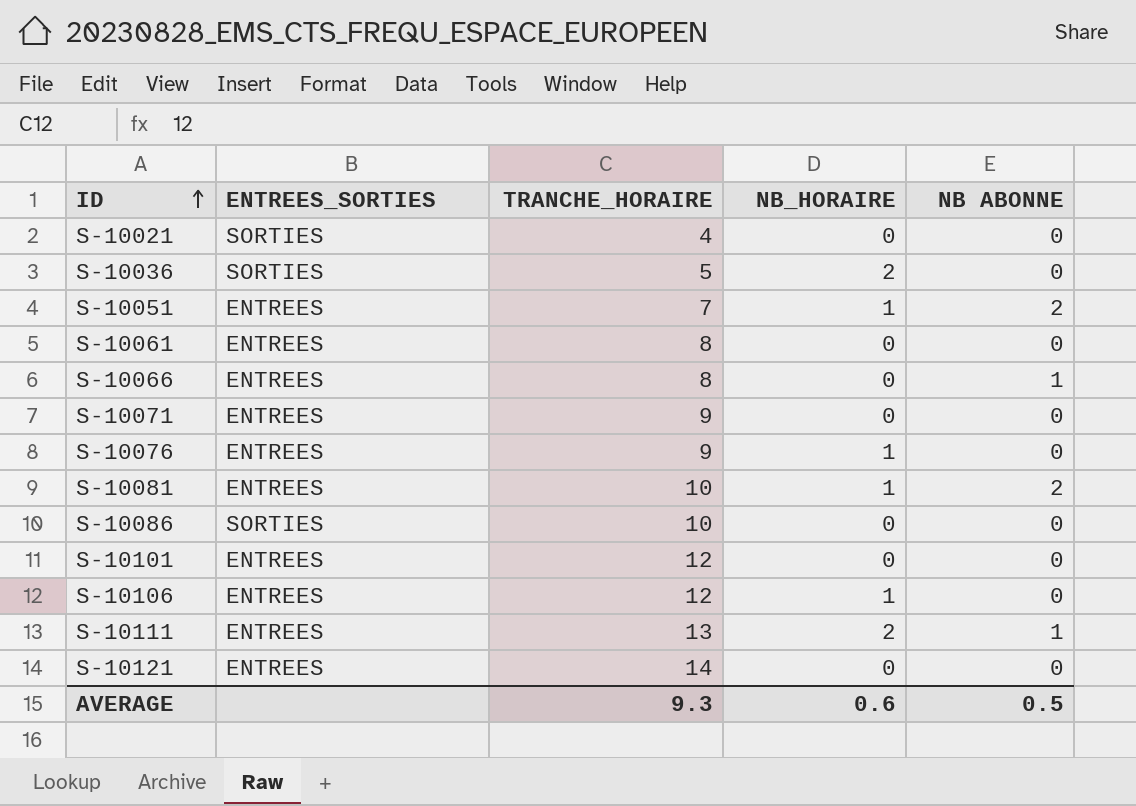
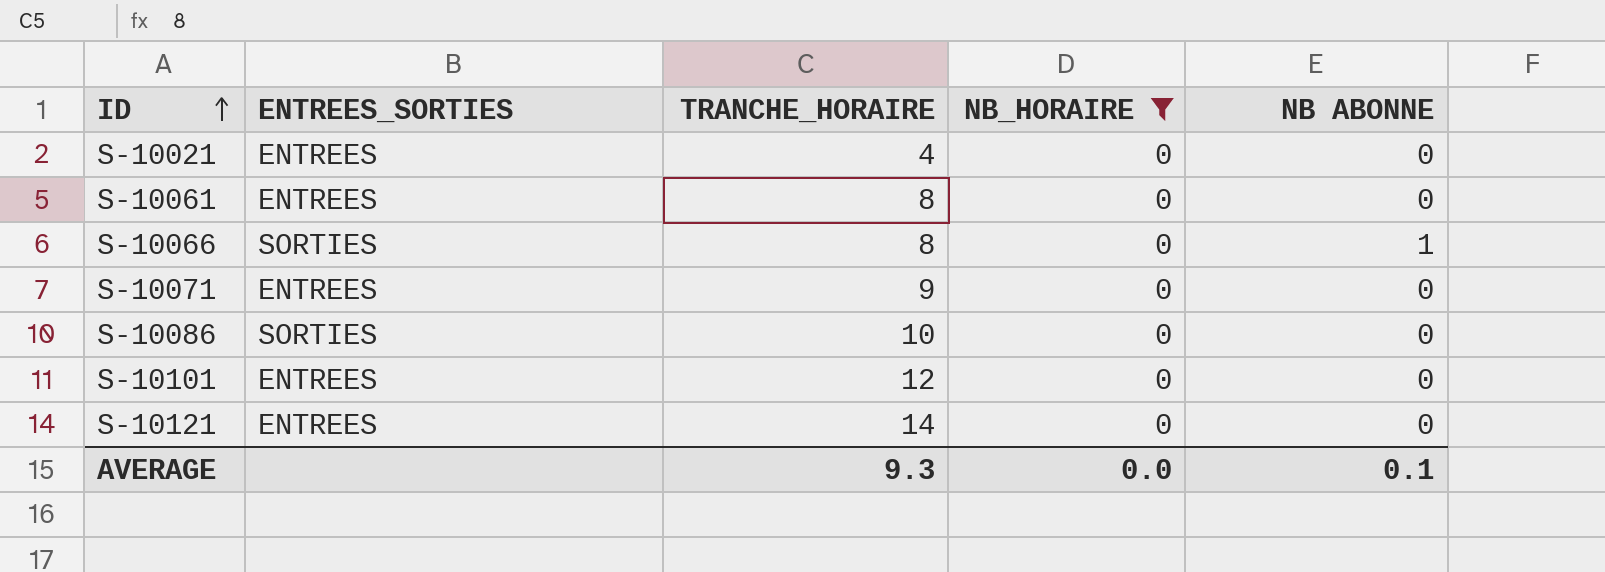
filter: none -> NB_HORAIRE = 0
S-10021 | ENTREES_SORTIES: SORTIES -> ENTREES
S-10066 | ENTREES_SORTIES: ENTREES -> SORTIES
AVERAGE | NB_HORAIRE: 0.6 -> 0.0
AVERAGE | NB ABONNE: 0.5 -> 0.1

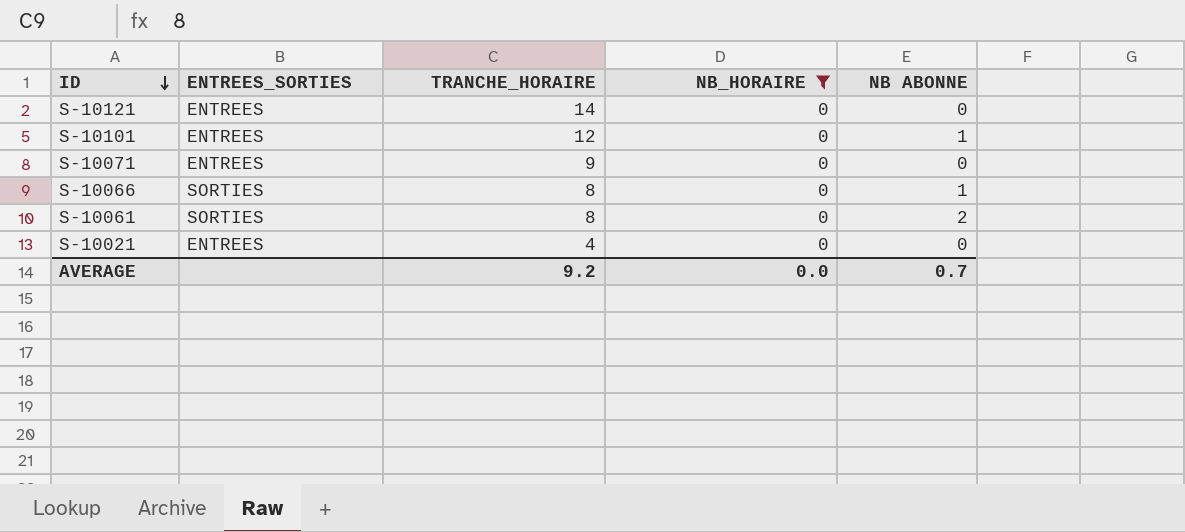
row order: ID ascending -> ID descending
row S-10086: SORTIES | 10 | 0 | 0 -> none
S-10101 | NB ABONNE: 0 -> 1
S-10061 | ENTREES_SORTIES: ENTREES -> SORTIES
S-10061 | NB ABONNE: 0 -> 2
AVERAGE | TRANCHE_HORAIRE: 9.3 -> 9.2
AVERAGE | NB ABONNE: 0.1 -> 0.7

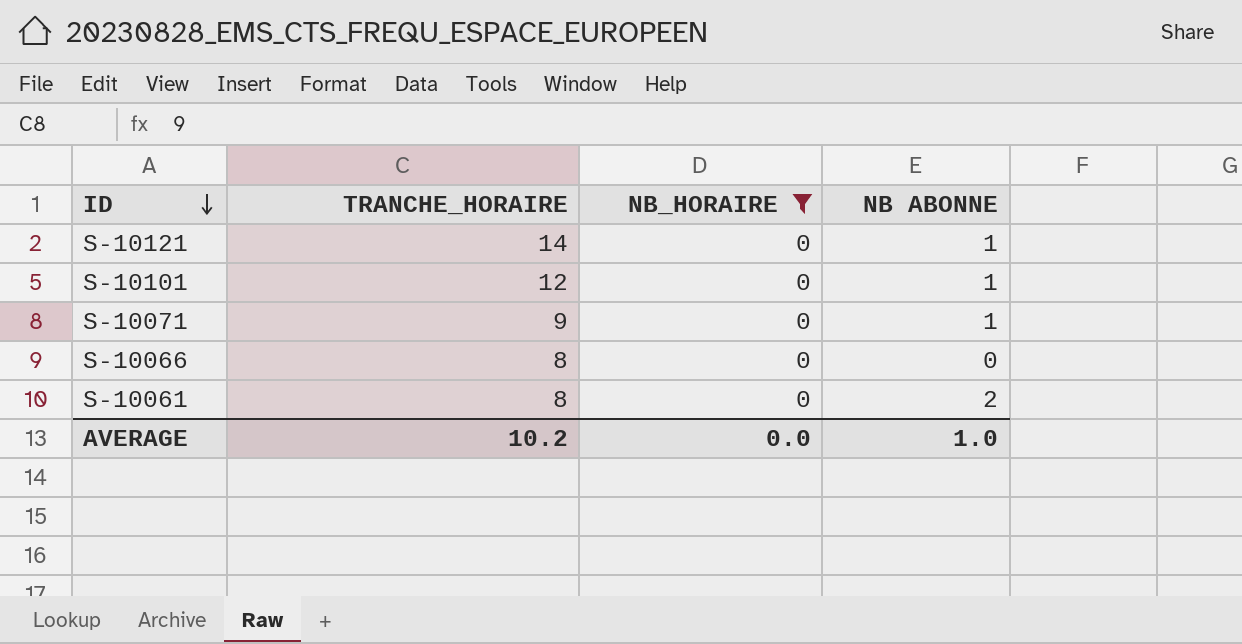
column ENTREES_SORTIES | position: 2 -> none
row S-10021: ENTREES | 4 | 0 | 0 -> none
S-10121 | NB ABONNE: 0 -> 1
S-10071 | NB ABONNE: 0 -> 1
S-10066 | NB ABONNE: 1 -> 0
AVERAGE | TRANCHE_HORAIRE: 9.2 -> 10.2
AVERAGE | NB ABONNE: 0.7 -> 1.0

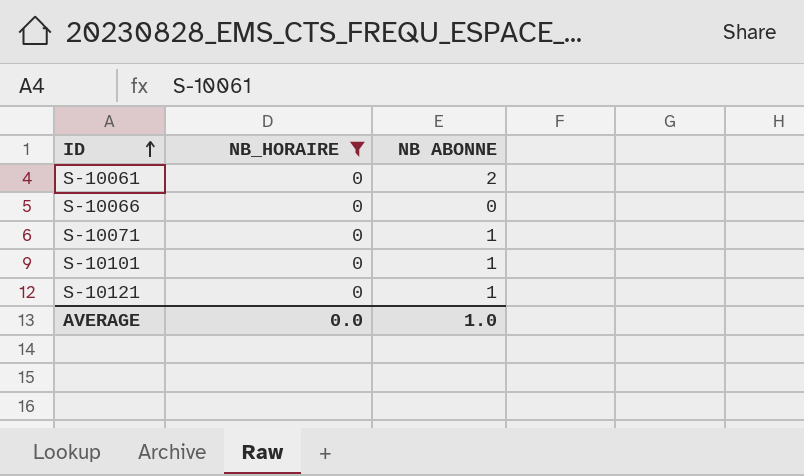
row order: ID descending -> ID ascending
column TRANCHE_HORAIRE | position: 2 -> none

